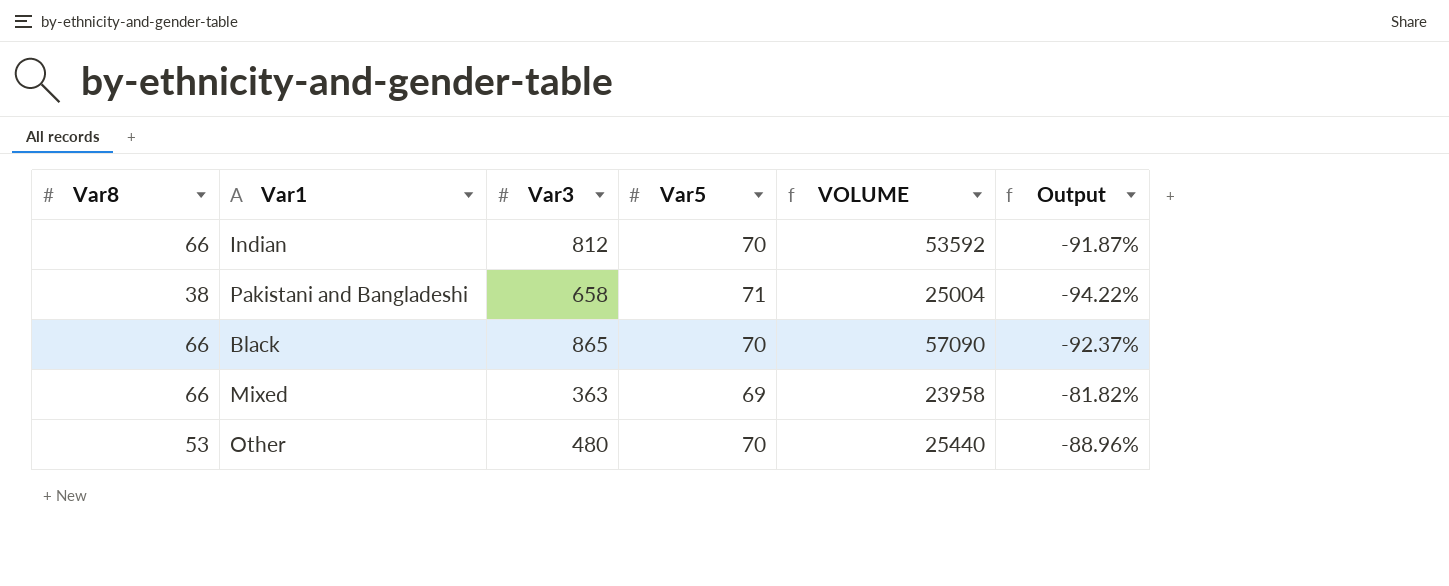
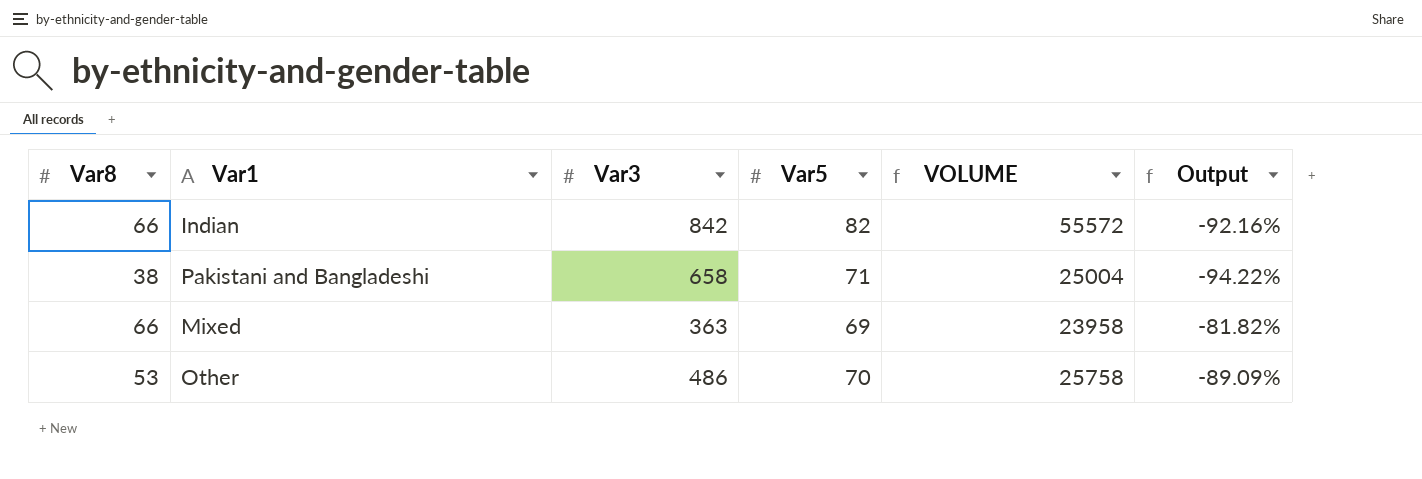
row Black: 66 | 865 | 70 | 57090 | -92.37% -> none
Indian | Var3: 812 -> 842
Indian | Var5: 70 -> 82
Indian | VOLUME: 53592 -> 55572
Indian | Output: -91.87% -> -92.16%
Other | Var3: 480 -> 486
Other | VOLUME: 25440 -> 25758
Other | Output: -88.96% -> -89.09%

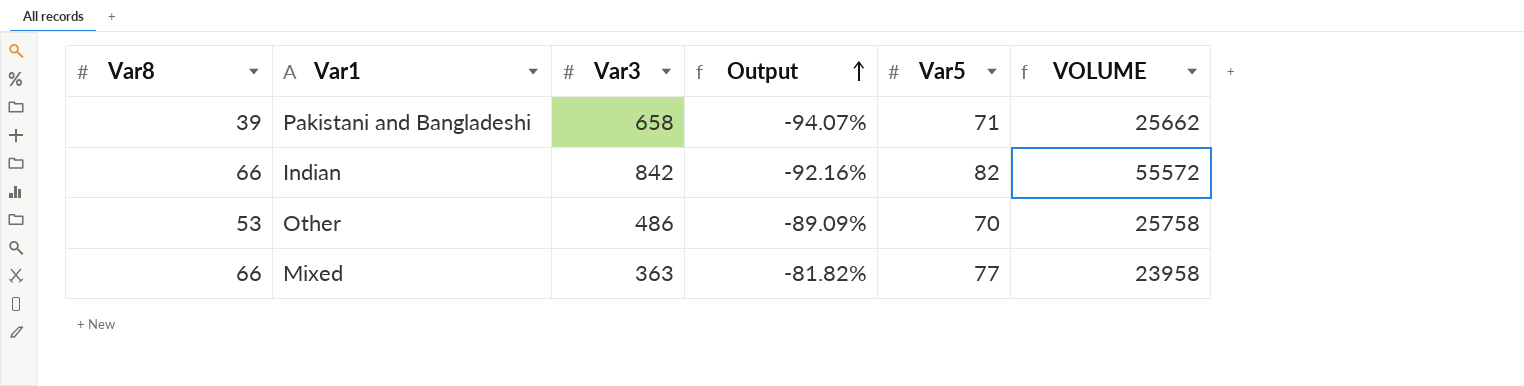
row order: none -> Output ascending
column Output | position: 6 -> 4
Pakistani and Bangladeshi | Var8: 38 -> 39
Pakistani and Bangladeshi | Output: -94.22% -> -94.07%
Pakistani and Bangladeshi | VOLUME: 25004 -> 25662
Mixed | Var5: 69 -> 77

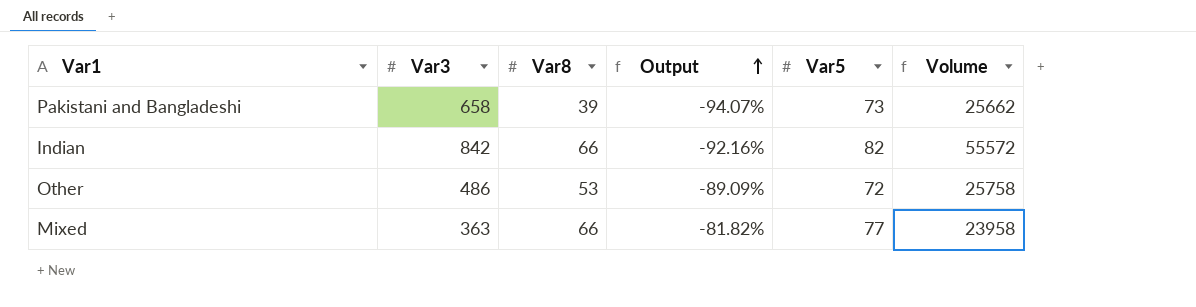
column Var8 | position: 1 -> 3
column name: VOLUME -> Volume
Pakistani and Bangladeshi | Var5: 71 -> 73
Other | Var5: 70 -> 72

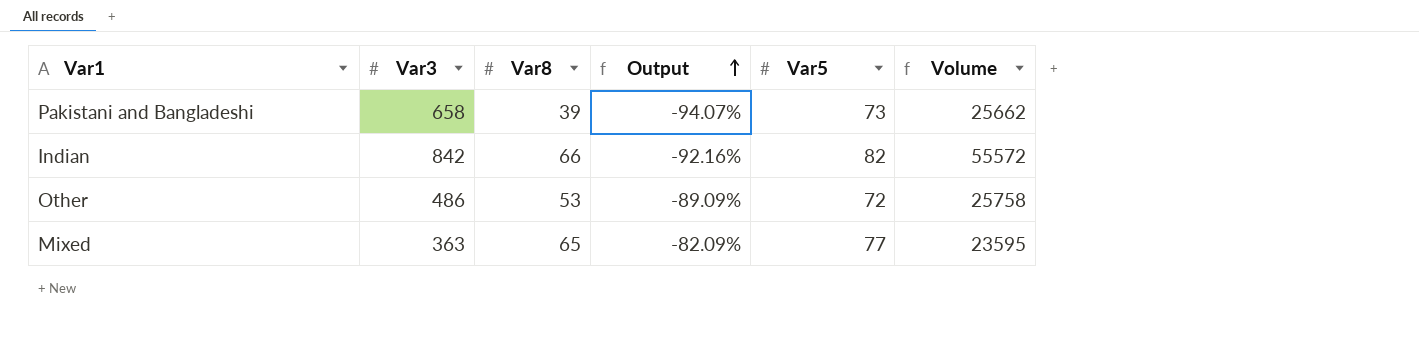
Mixed | Var8: 66 -> 65
Mixed | Output: -81.82% -> -82.09%
Mixed | Volume: 23958 -> 23595

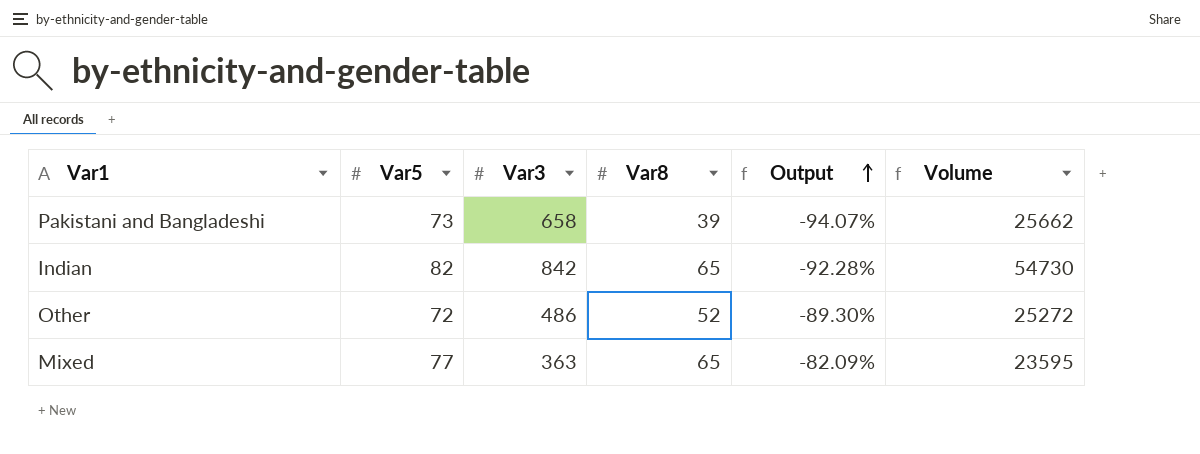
column Var5 | position: 5 -> 2
Indian | Var8: 66 -> 65
Indian | Output: -92.16% -> -92.28%
Indian | Volume: 55572 -> 54730
Other | Var8: 53 -> 52
Other | Output: -89.09% -> -89.30%
Other | Volume: 25758 -> 25272

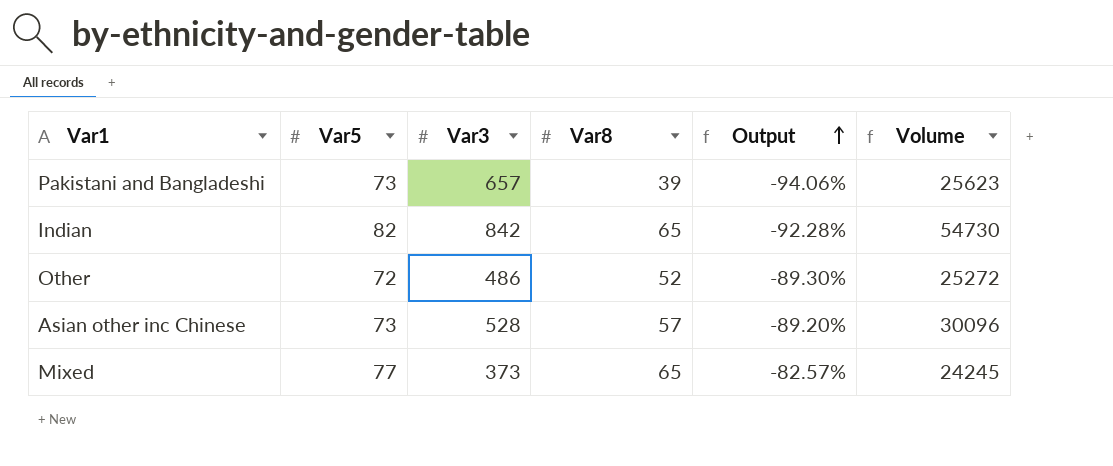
Pakistani and Bangladeshi | Var3: 658 -> 657
Pakistani and Bangladeshi | Output: -94.07% -> -94.06%
Pakistani and Bangladeshi | Volume: 25662 -> 25623
row Asian other inc Chinese: none -> 73 | 528 | 57 | -89.20% | 30096
Mixed | Var3: 363 -> 373
Mixed | Output: -82.09% -> -82.57%
Mixed | Volume: 23595 -> 24245

